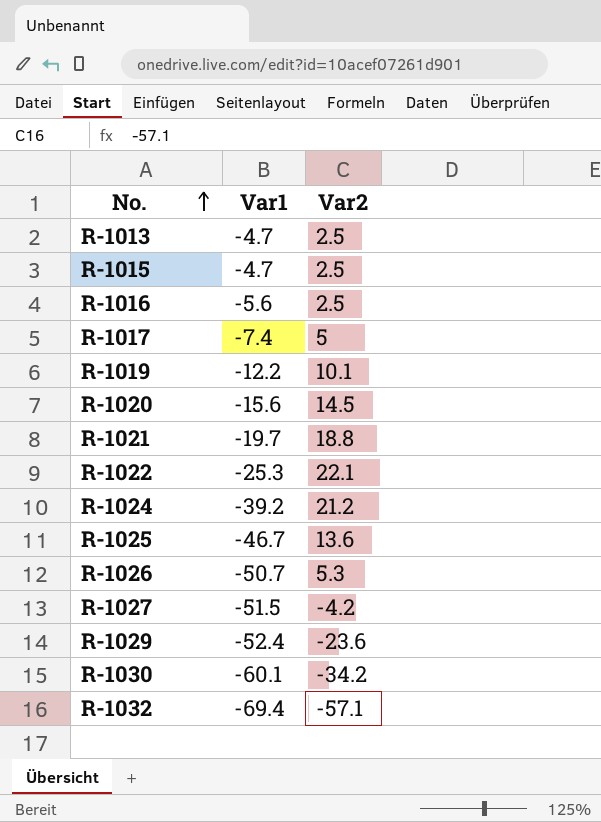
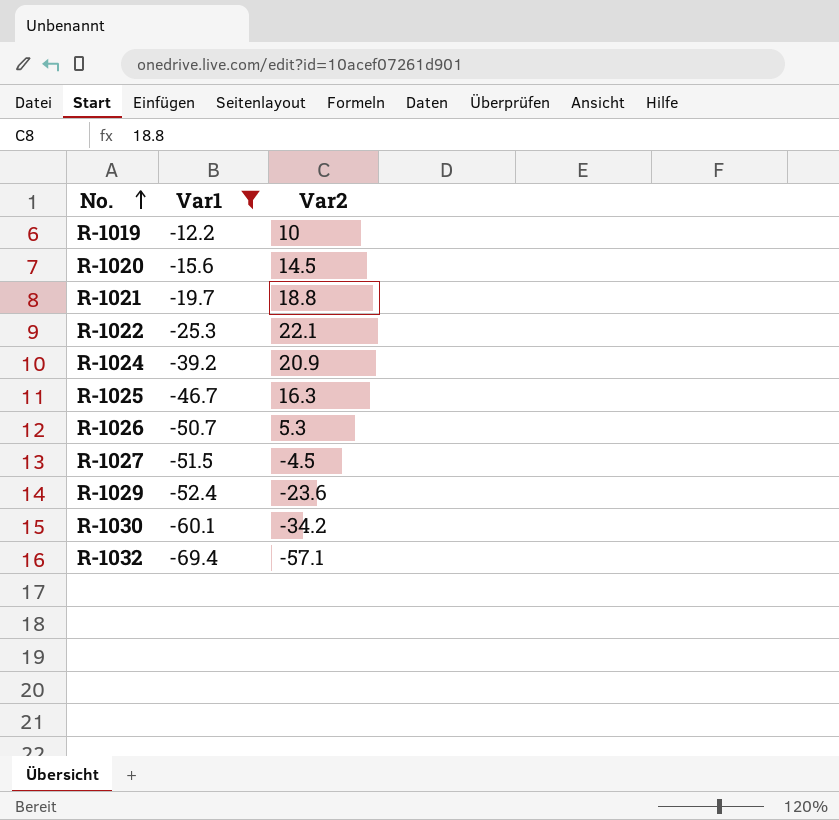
filter: none -> Var1 <= -12.2
R-1019 | Var2: 10.1 -> 10
R-1024 | Var2: 21.2 -> 20.9
R-1025 | Var2: 13.6 -> 16.3
R-1027 | Var2: -4.2 -> -4.5

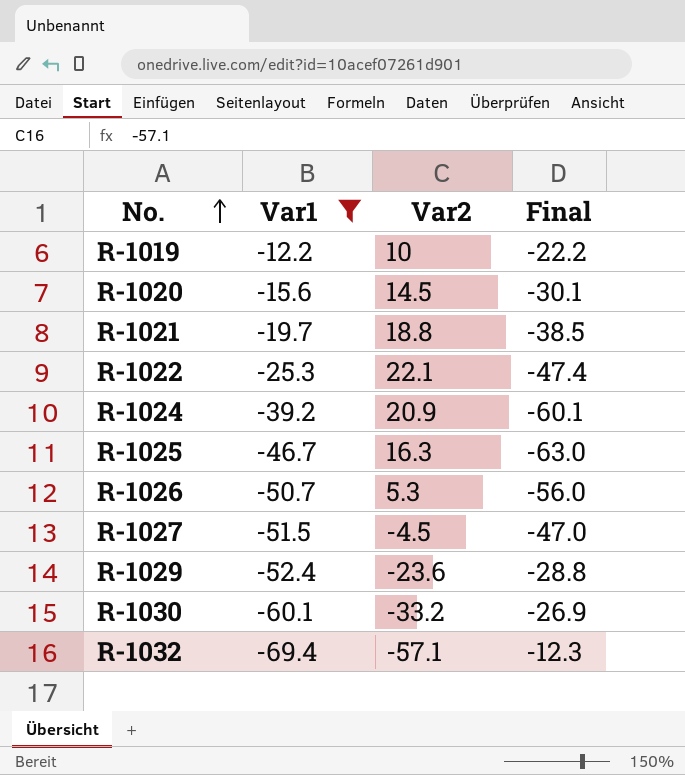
column Final | formula: none -> [Var1] - [Var2]
R-1030 | Var2: -34.2 -> -33.2

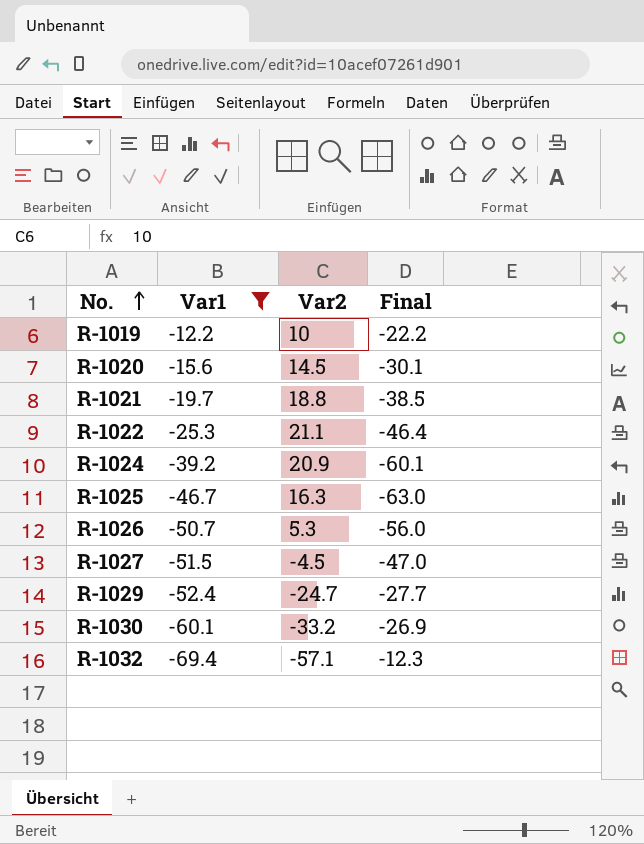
R-1022 | Var2: 22.1 -> 21.1
R-1022 | Final: -47.4 -> -46.4
R-1029 | Var2: -23.6 -> -24.7
R-1029 | Final: -28.8 -> -27.7

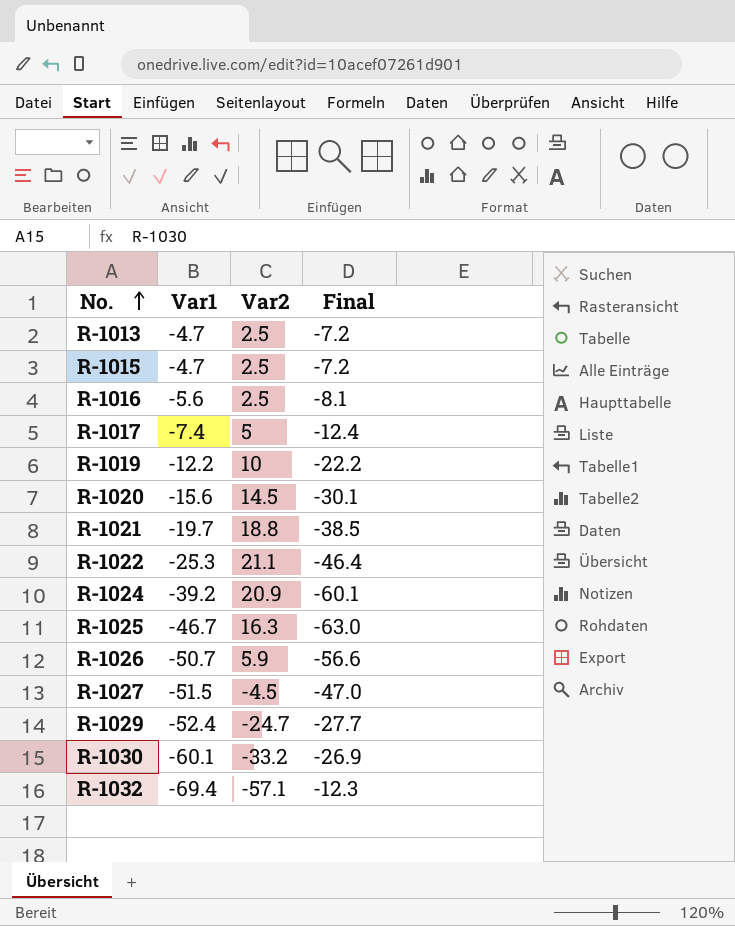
filter: Var1 <= -12.2 -> none
R-1026 | Var2: 5.3 -> 5.9
R-1026 | Final: -56.0 -> -56.6

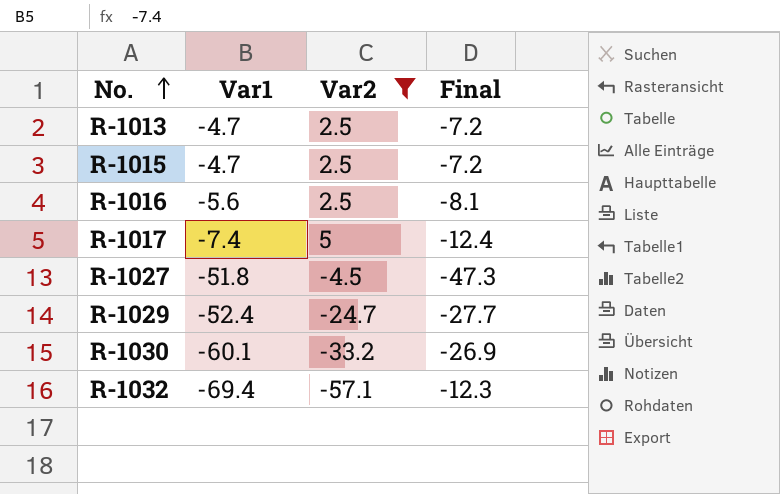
filter: none -> Var2 <= 5
R-1027 | Var1: -51.5 -> -51.8
R-1027 | Final: -47.0 -> -47.3

